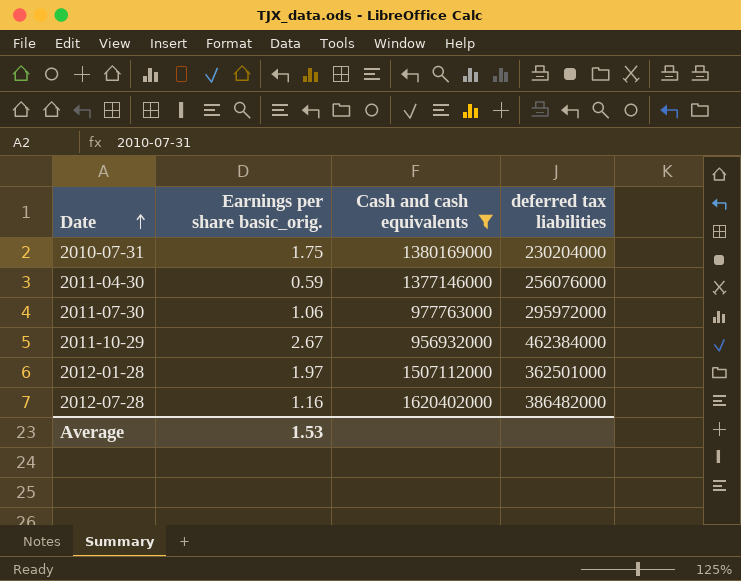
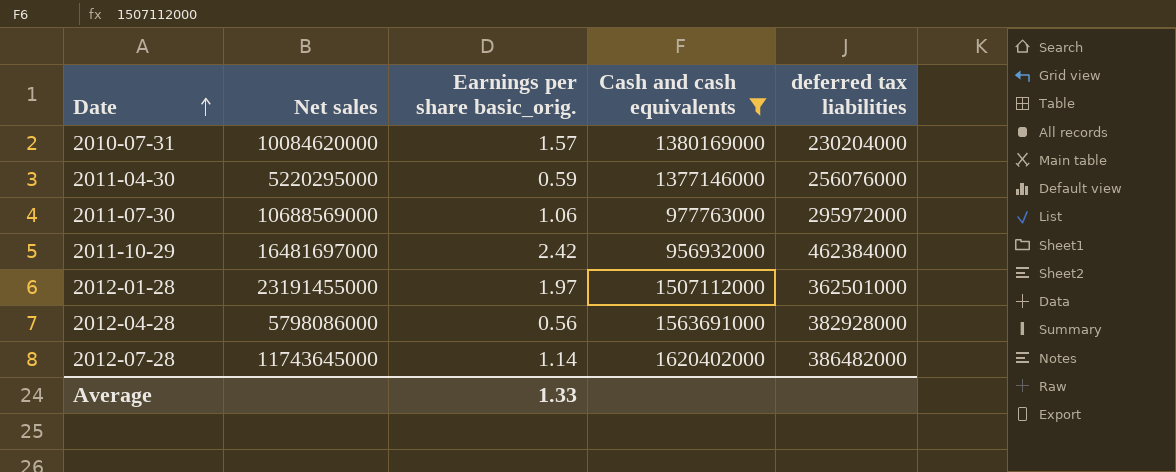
column Net sales | position: none -> 2
2010-07-31 | Earnings per share basic_orig.: 1.75 -> 1.57
2011-10-29 | Earnings per share basic_orig.: 2.67 -> 2.42
row 2012-04-28: none -> 5798086000 | 0.56 | 1563691000 | 382928000
2012-07-28 | Earnings per share basic_orig.: 1.16 -> 1.14
Average | Earnings per share basic_orig.: 1.53 -> 1.33

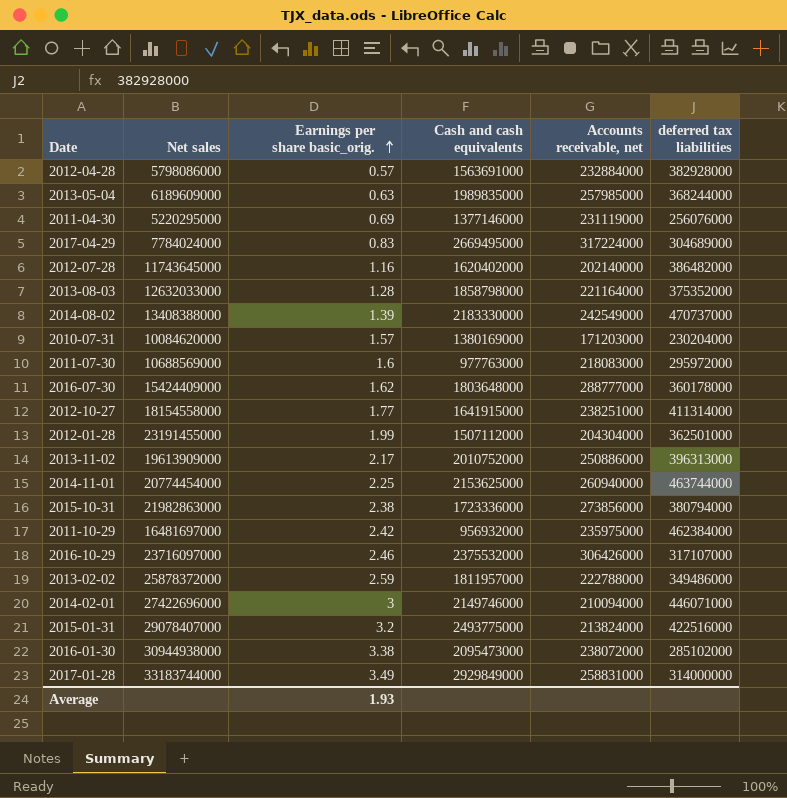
filter: Cash and cash equivalents <= 1620402000 -> none
row order: Date ascending -> Earnings per share basic_orig. ascending
column Accounts receivable, net | position: none -> 5
2012-04-28 | Earnings per share basic_orig.: 0.56 -> 0.57
2011-04-30 | Earnings per share basic_orig.: 0.59 -> 0.69
2012-07-28 | Earnings per share basic_orig.: 1.14 -> 1.16
2011-07-30 | Earnings per share basic_orig.: 1.06 -> 1.6
2012-01-28 | Earnings per share basic_orig.: 1.97 -> 1.99
Average | Earnings per share basic_orig.: 1.33 -> 1.93

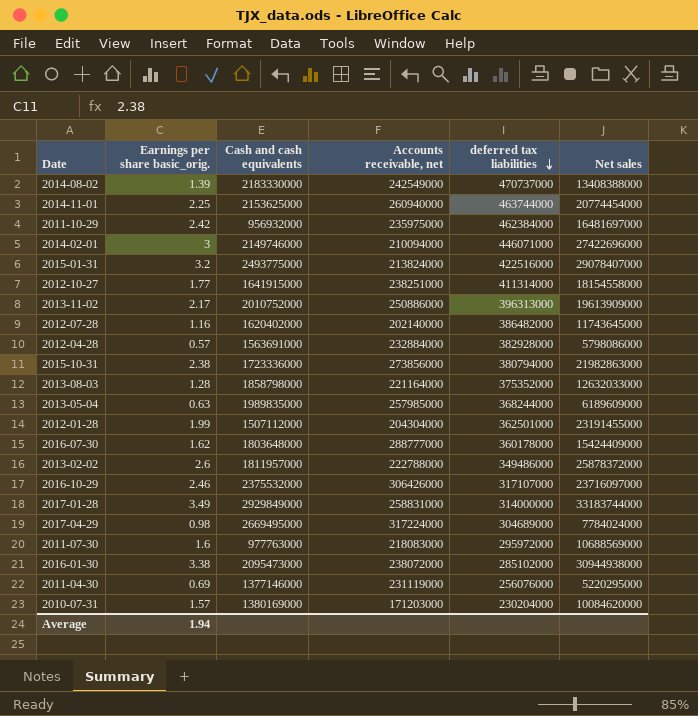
row order: Earnings per share basic_orig. ascending -> deferred tax liabilities descending
column Net sales | position: 2 -> 6
2013-02-02 | Earnings per share basic_orig.: 2.59 -> 2.6
2017-04-29 | Earnings per share basic_orig.: 0.83 -> 0.98
Average | Earnings per share basic_orig.: 1.93 -> 1.94

